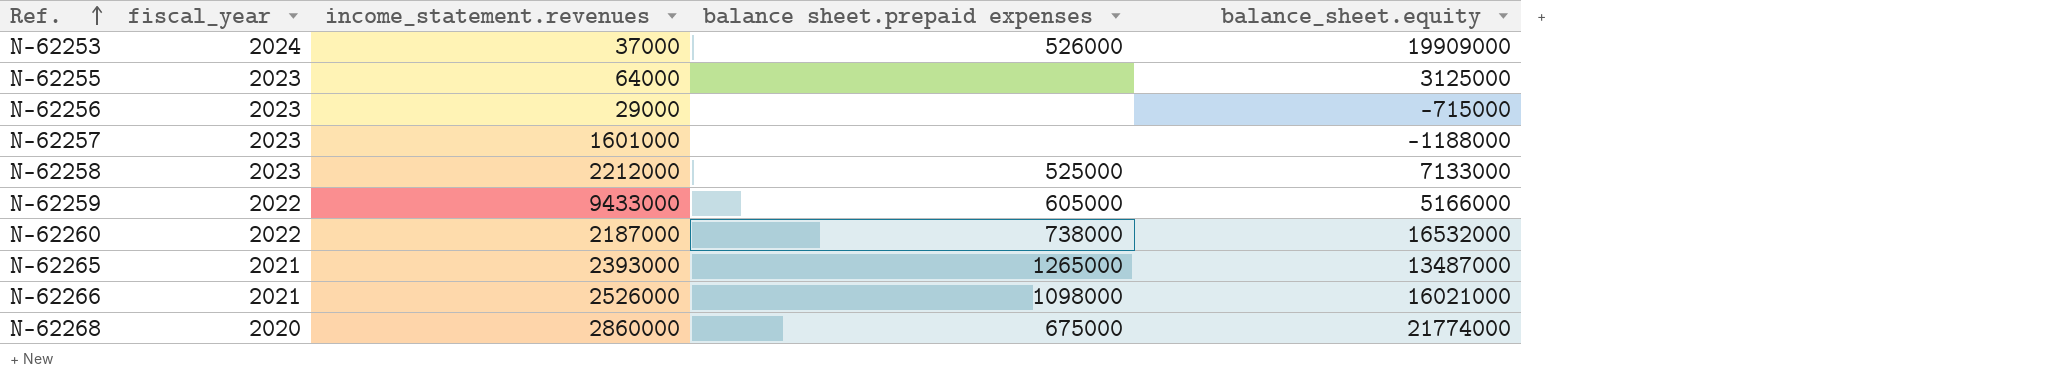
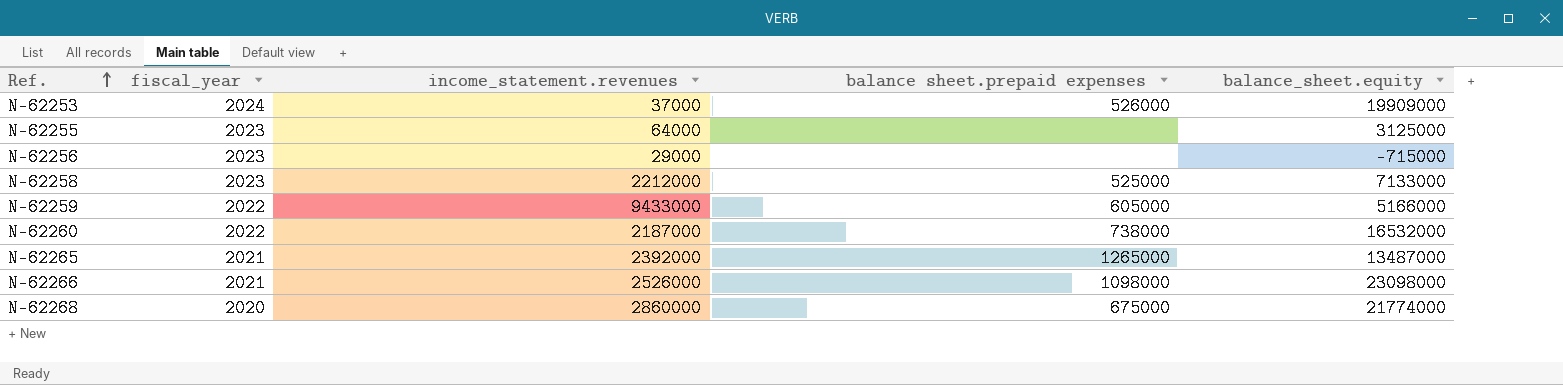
row N-62257: 2023 | 1601000 | none | -1188000 -> none
N-62265 | income_statement.revenues: 2393000 -> 2392000
N-62266 | balance_sheet.equity: 16021000 -> 23098000

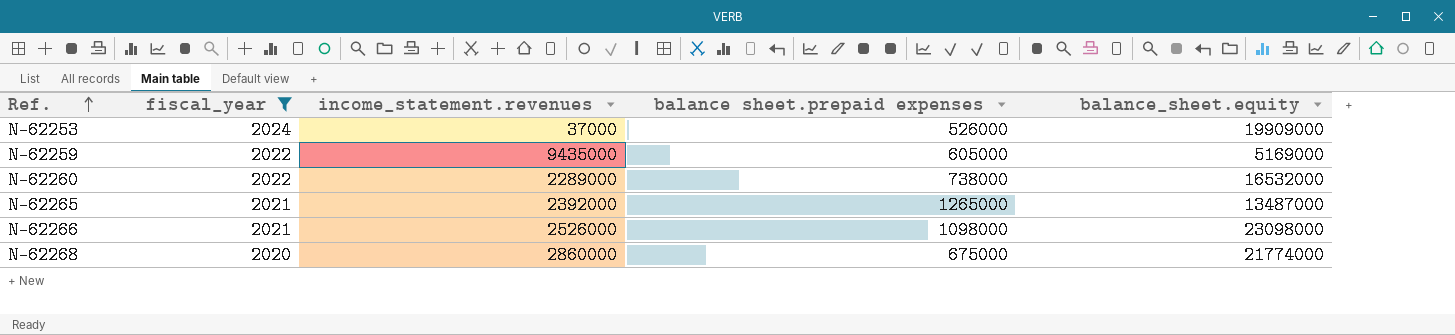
filter: none -> fiscal_year != 2023
N-62259 | income_statement.revenues: 9433000 -> 9435000
N-62259 | balance_sheet.equity: 5166000 -> 5169000
N-62260 | income_statement.revenues: 2187000 -> 2289000

